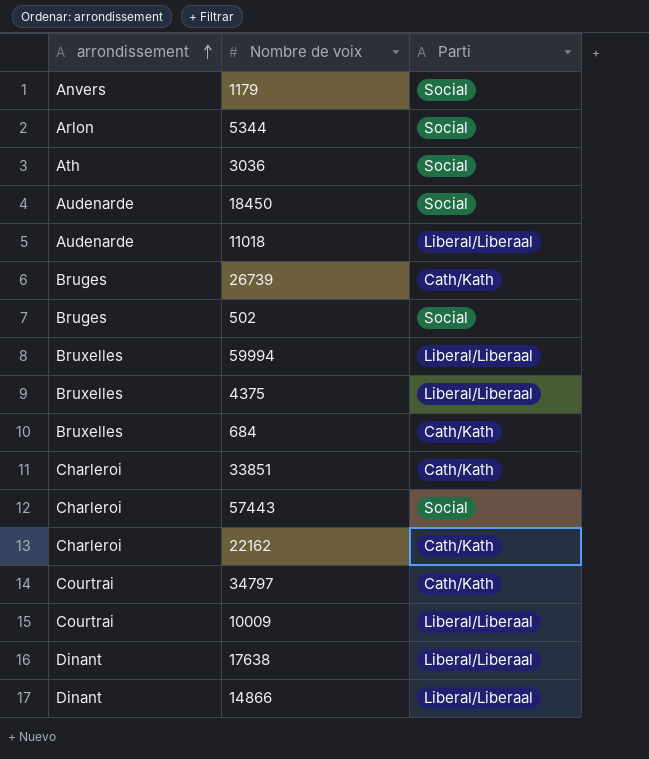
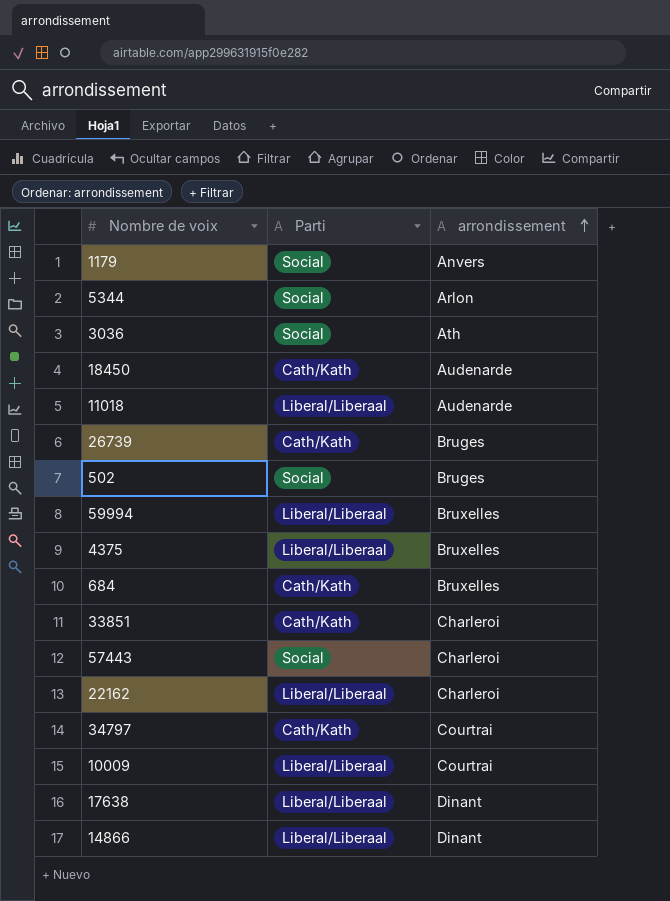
column arrondissement | position: 1 -> 3
18450 | Parti: Social -> Cath/Kath
22162 | Parti: Cath/Kath -> Liberal/Liberaal

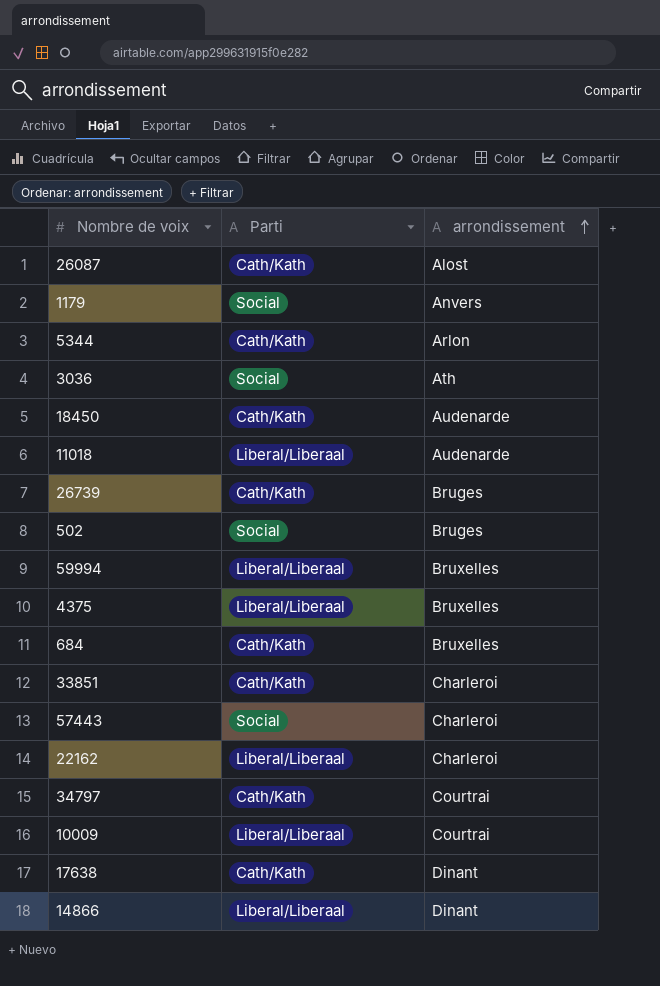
row 26087: none -> Cath/Kath | Alost
5344 | Parti: Social -> Cath/Kath
17638 | Parti: Liberal/Liberaal -> Cath/Kath

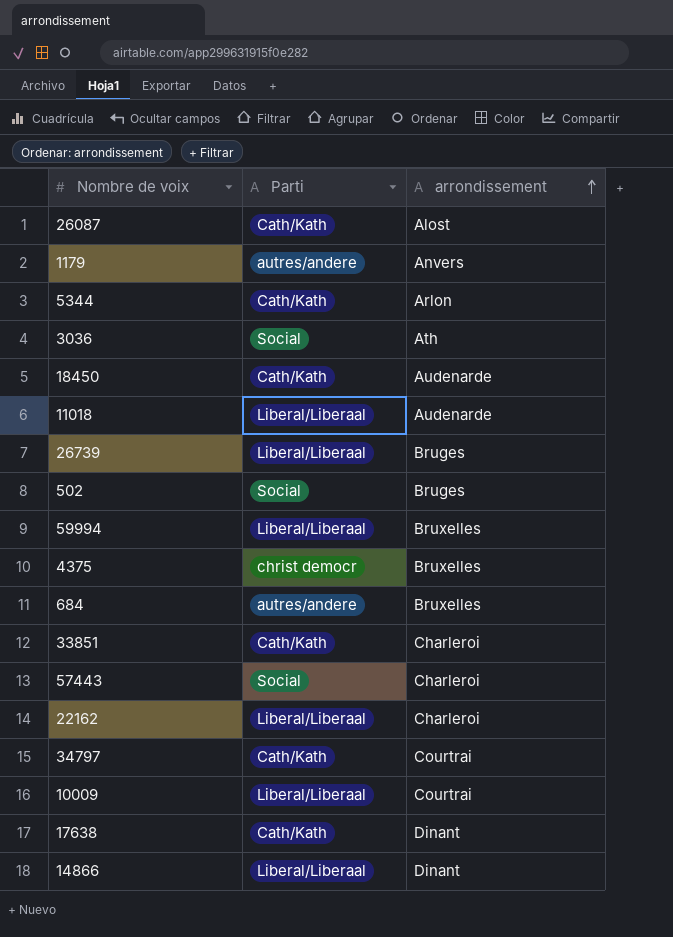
1179 | Parti: Social -> autres/andere
26739 | Parti: Cath/Kath -> Liberal/Liberaal
4375 | Parti: Liberal/Liberaal -> christ democr
684 | Parti: Cath/Kath -> autres/andere

